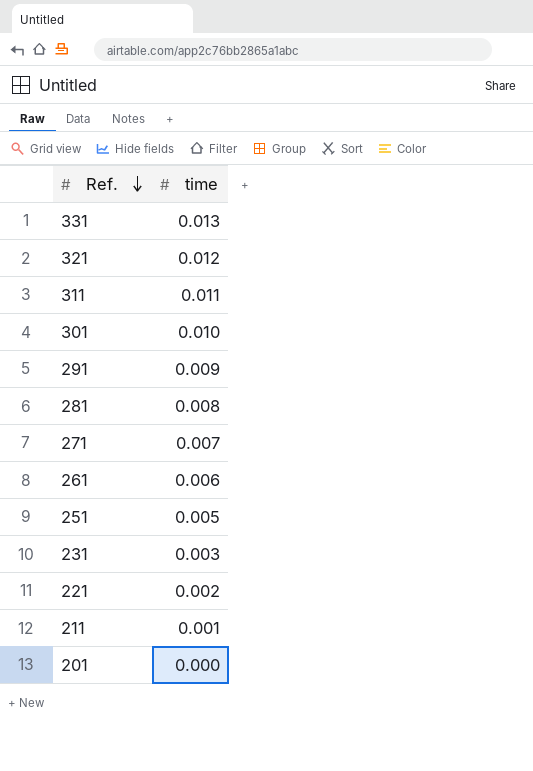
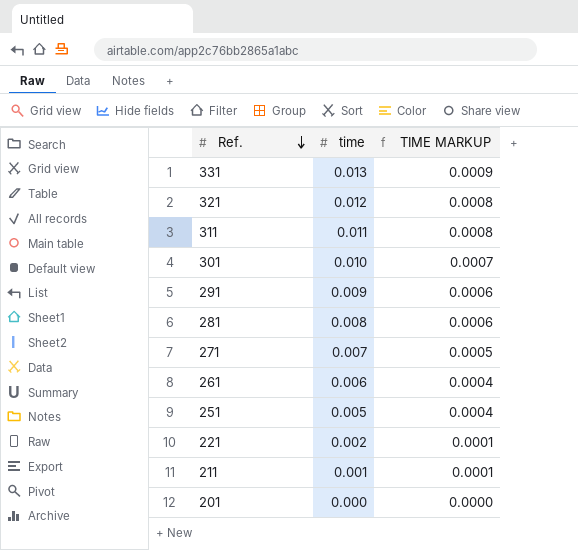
column TIME MARKUP | formula: none -> [time] * 0.07
row 231: 0.003 -> none

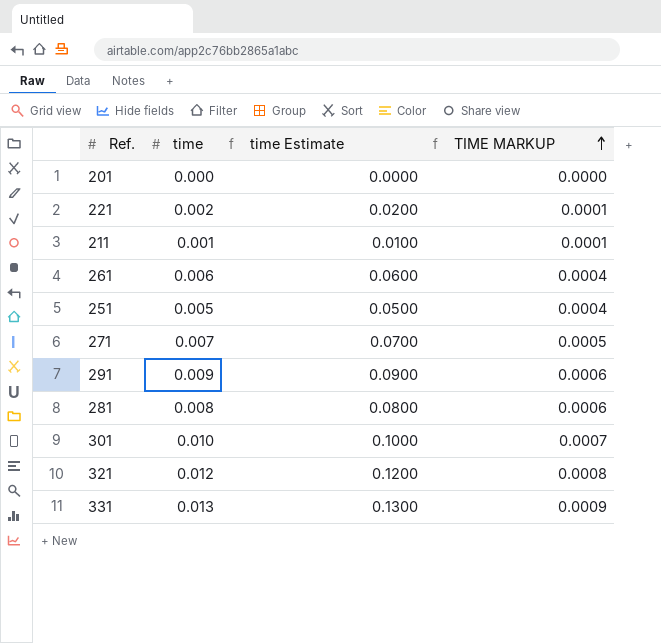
row order: Ref. descending -> TIME MARKUP ascending
column time Estimate | formula: none -> [time] * 10
row 311: 0.011 | 0.0008 -> none

